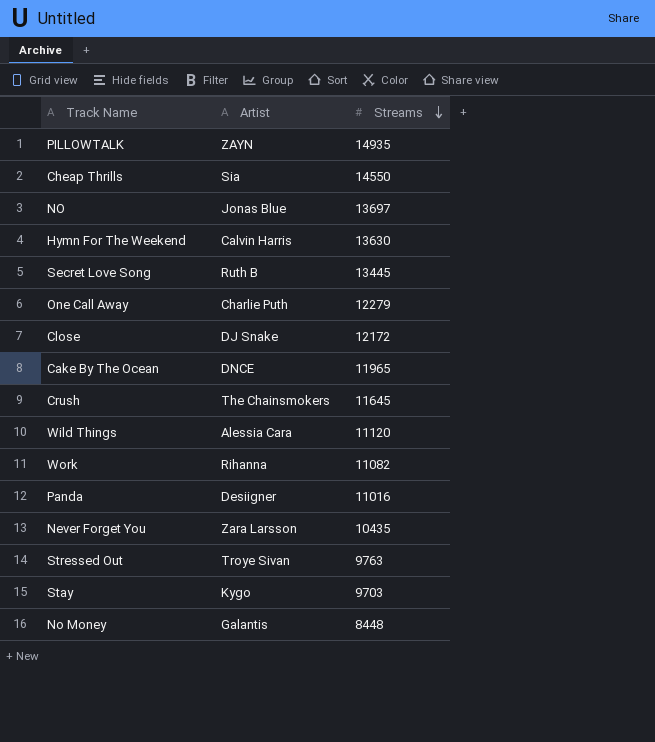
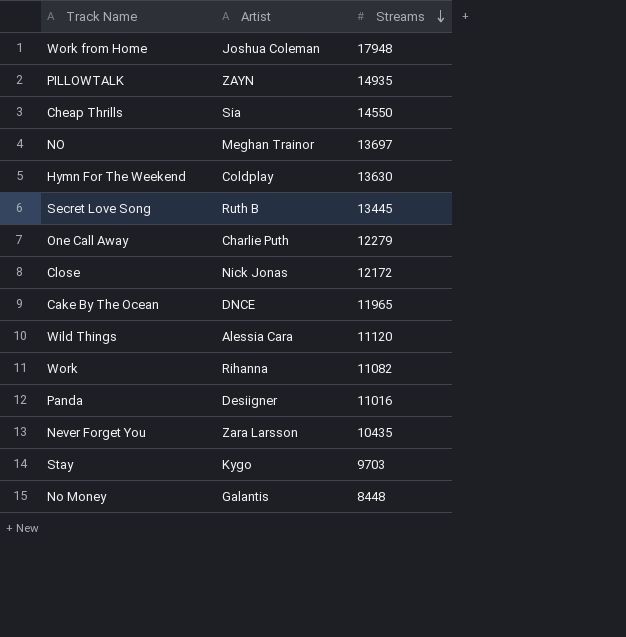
row Crush: The Chainsmokers | 11645 -> none
row Stressed Out: Troye Sivan | 9763 -> none
row Work from Home: none -> Joshua Coleman | 17948
NO | Artist: Jonas Blue -> Meghan Trainor
Hymn For The Weekend | Artist: Calvin Harris -> Coldplay
Close | Artist: DJ Snake -> Nick Jonas

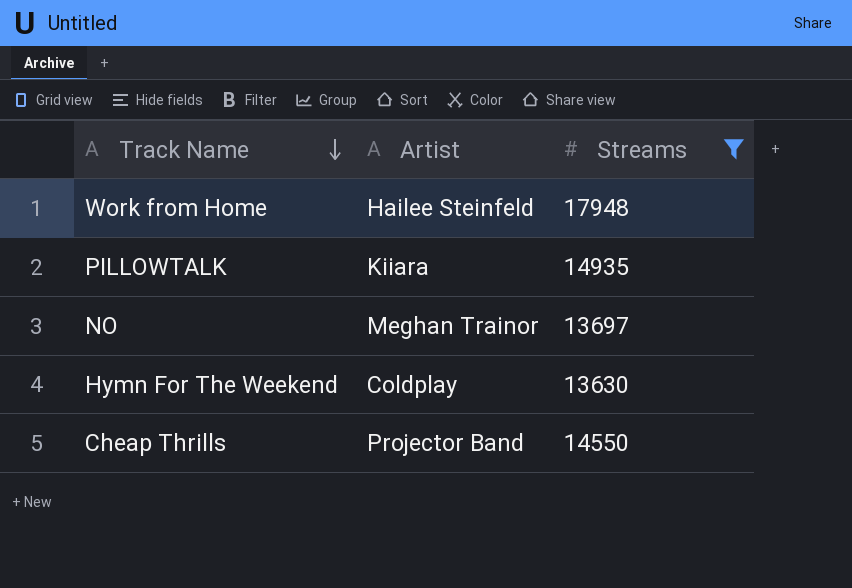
filter: none -> Streams >= 13630
row order: Streams descending -> Track Name descending
Work from Home | Artist: Joshua Coleman -> Hailee Steinfeld
PILLOWTALK | Artist: ZAYN -> Kiiara
Cheap Thrills | Artist: Sia -> Projector Band

